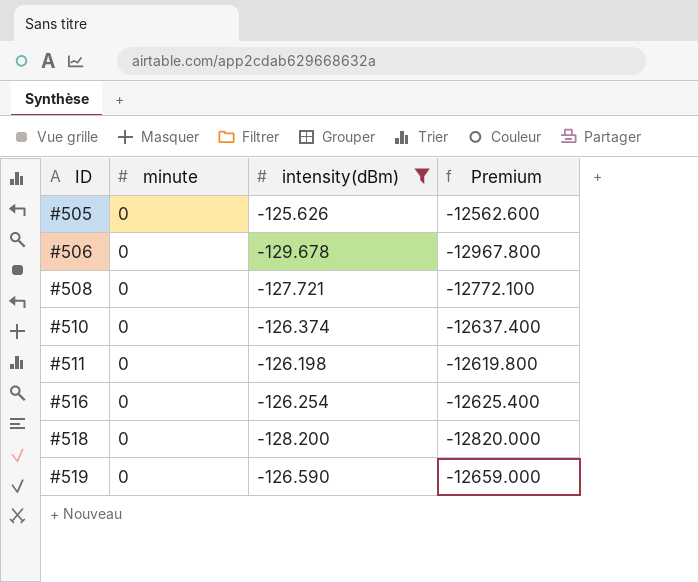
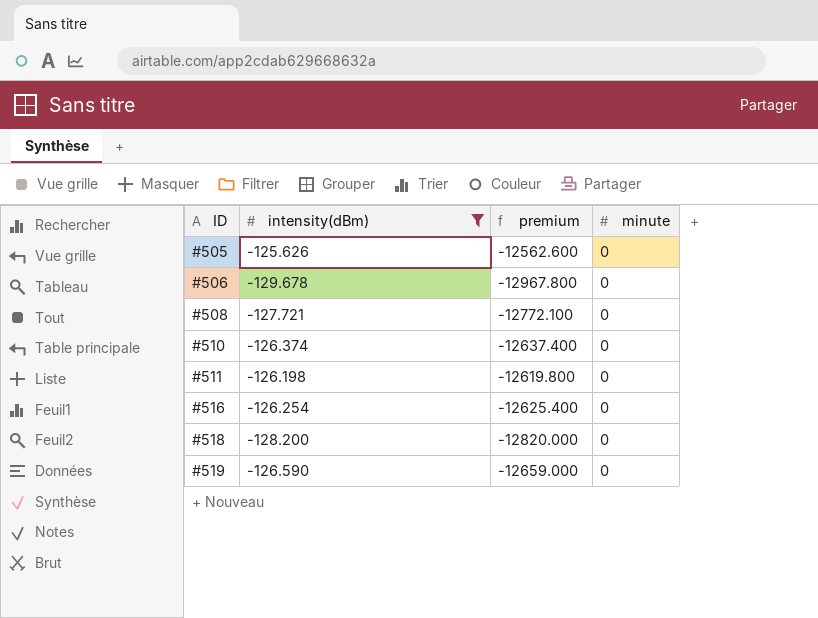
column name: Premium -> premium
column minute | position: 2 -> 4

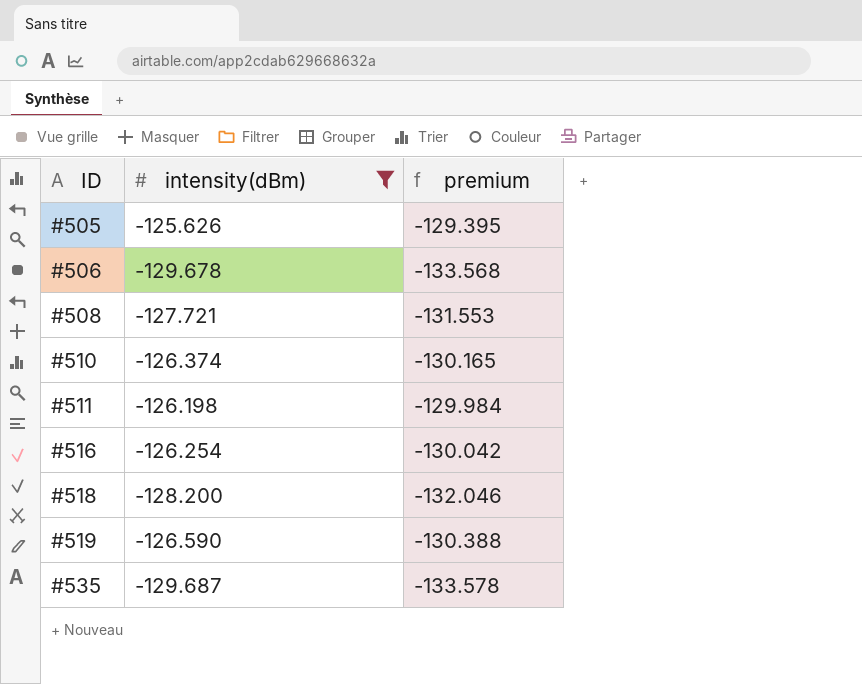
column minute | position: 4 -> none
column premium | formula: [intensity(dBm)] * 100 -> [intensity(dBm)] * 1.03
row #535: none -> -129.687 | -133.578

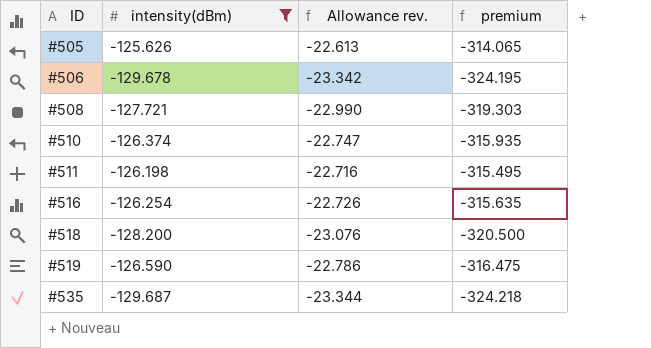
column Allowance rev. | formula: none -> [intensity(dBm)] * 0.18
column premium | formula: [intensity(dBm)] * 1.03 -> [intensity(dBm)] * 2.5

